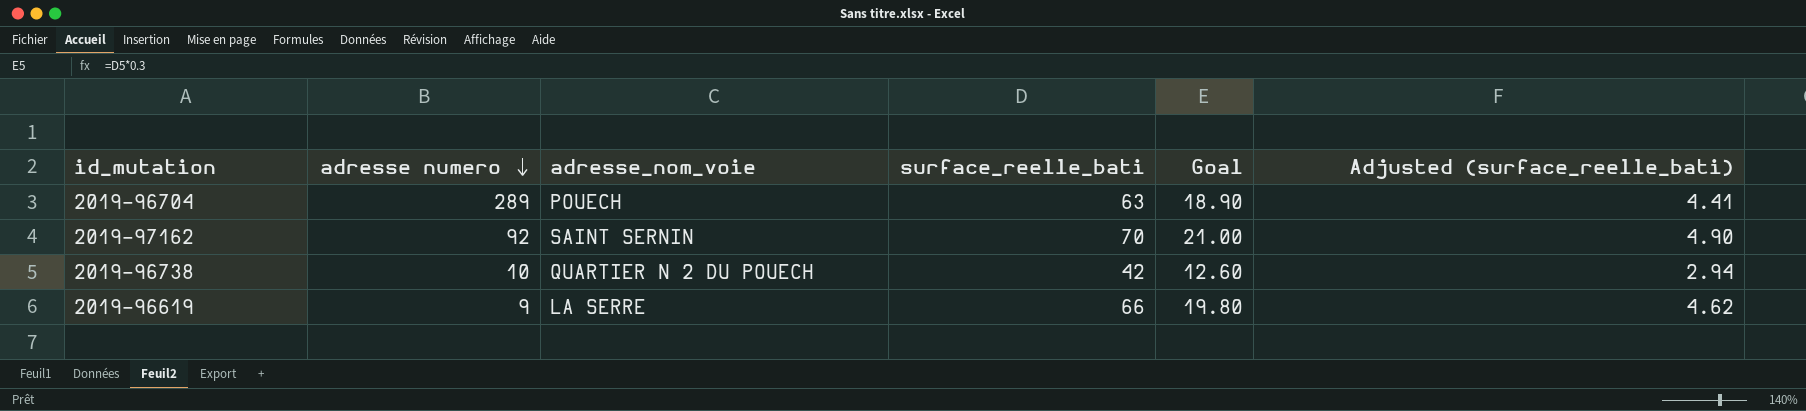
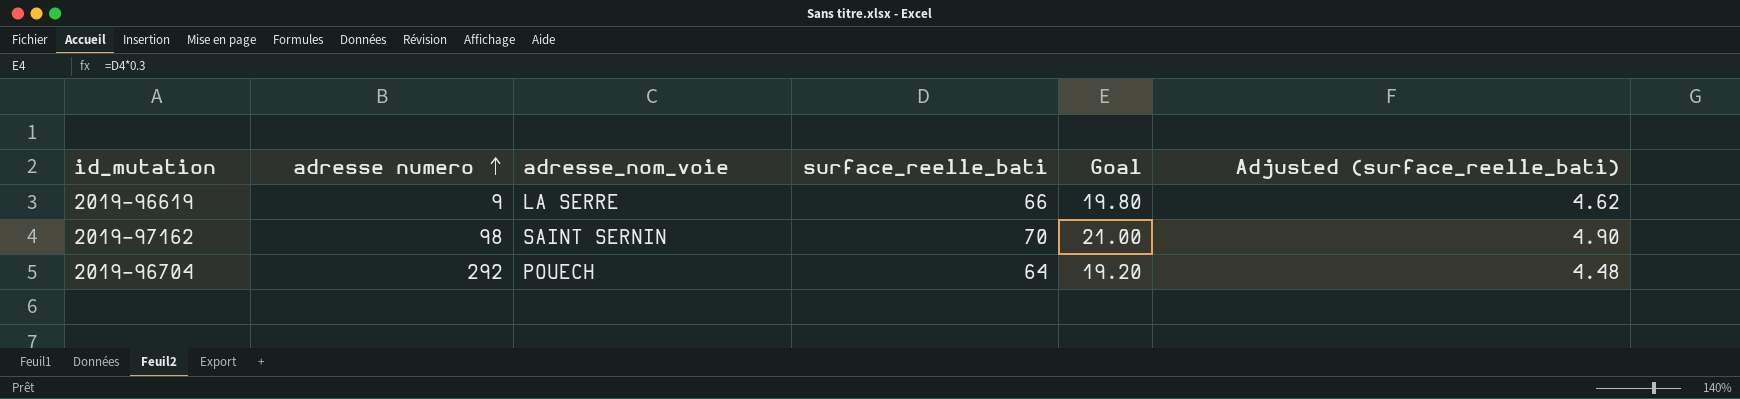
row order: adresse numero descending -> adresse numero ascending
row 2019-96738: 10 | QUARTIER N 2 DU POUECH | 42 | 12.60 | 2.94 -> none
2019-97162 | adresse numero: 92 -> 98
2019-96704 | adresse numero: 289 -> 292
2019-96704 | surface_reelle_bati: 63 -> 64
2019-96704 | Goal: 18.90 -> 19.20
2019-96704 | Adjusted (surface_reelle_bati): 4.41 -> 4.48

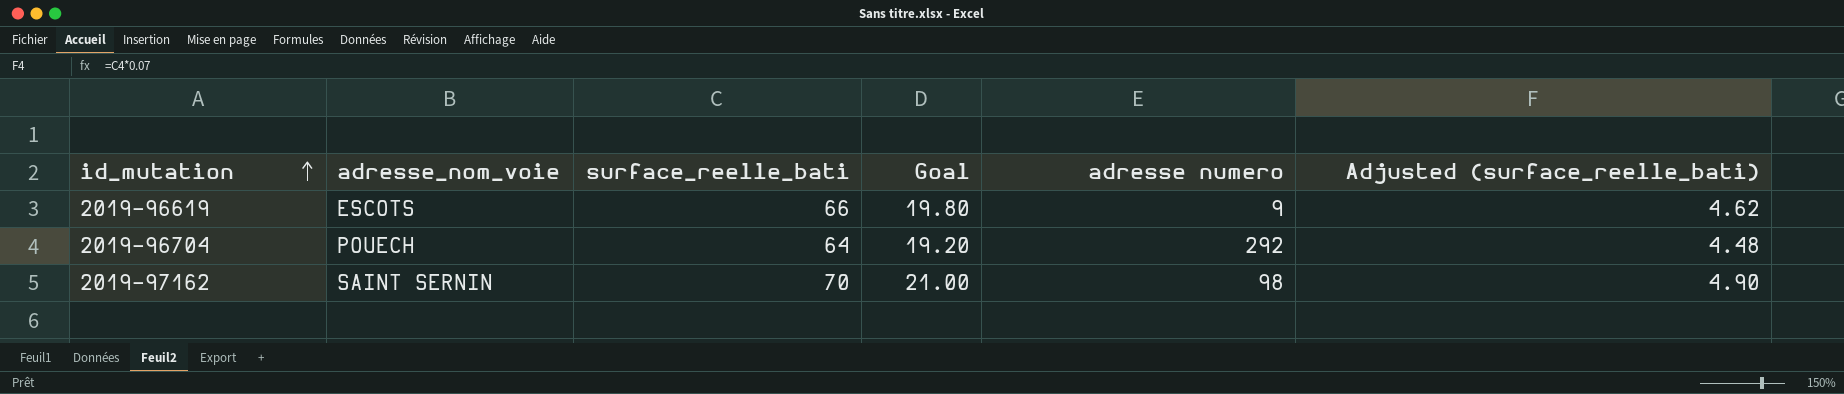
row order: adresse numero ascending -> id_mutation ascending
column adresse numero | position: 2 -> 5
2019-96619 | adresse_nom_voie: LA SERRE -> ESCOTS

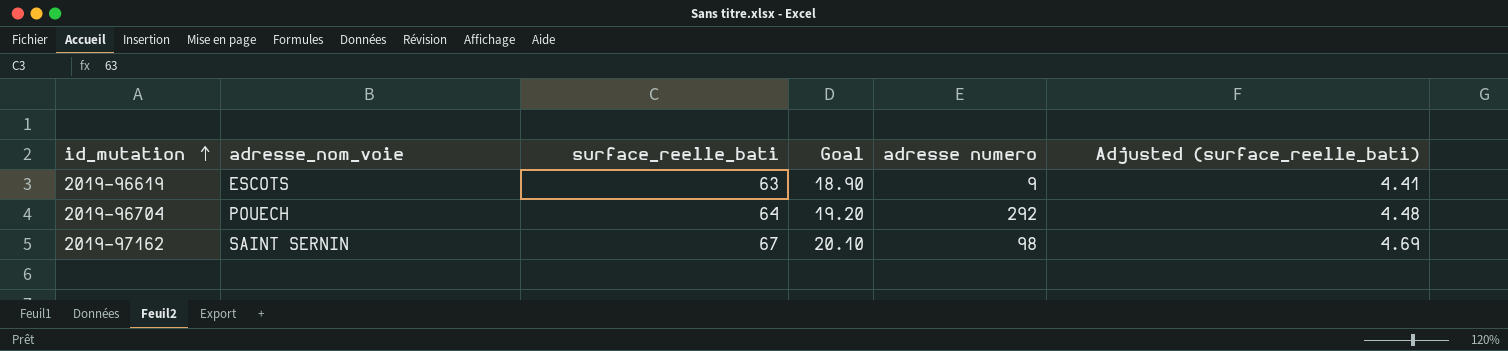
2019-96619 | surface_reelle_bati: 66 -> 63
2019-96619 | Goal: 19.80 -> 18.90
2019-96619 | Adjusted (surface_reelle_bati): 4.62 -> 4.41
2019-97162 | surface_reelle_bati: 70 -> 67
2019-97162 | Goal: 21.00 -> 20.10
2019-97162 | Adjusted (surface_reelle_bati): 4.90 -> 4.69

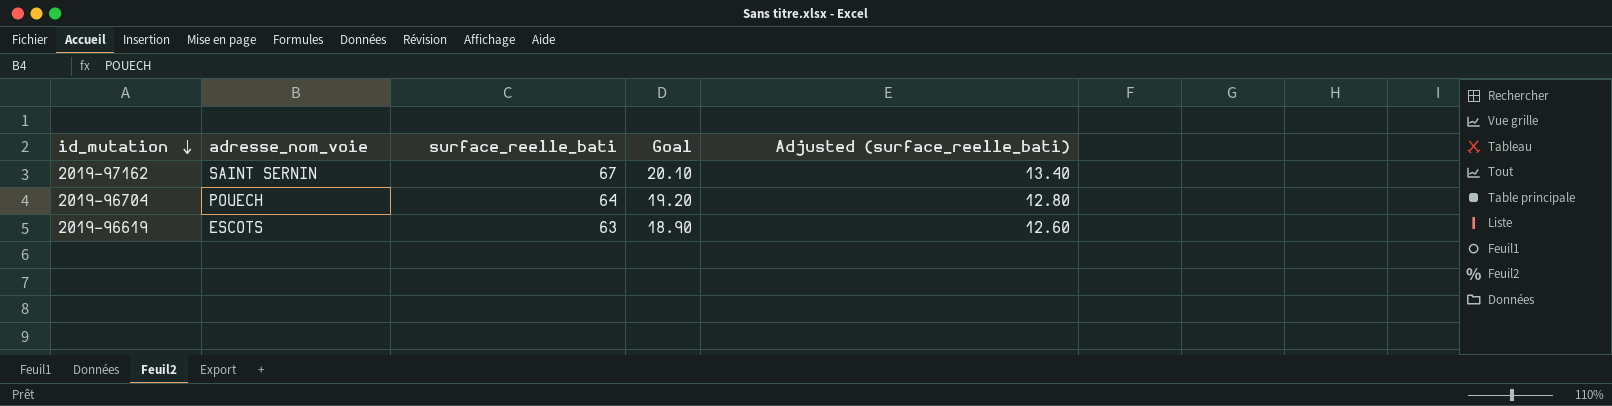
row order: id_mutation ascending -> id_mutation descending
column adresse numero | position: 5 -> none
column Adjusted (surface_reelle_bati) | formula: [surface_reelle_bati] * 0.07 -> [surface_reelle_bati] * 0.2

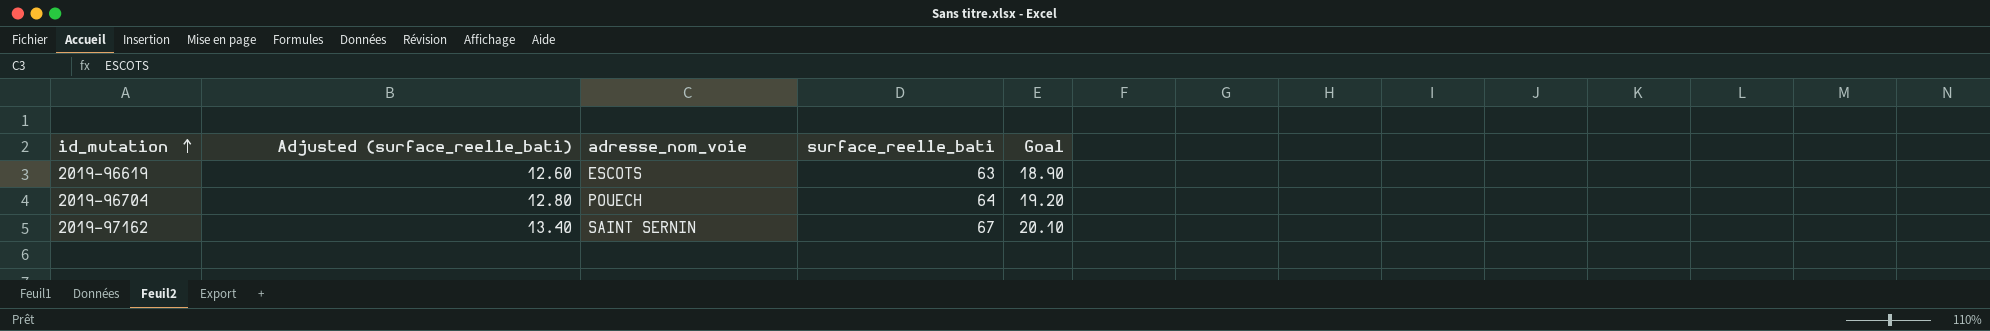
row order: id_mutation descending -> id_mutation ascending
column Adjusted (surface_reelle_bati) | position: 5 -> 2

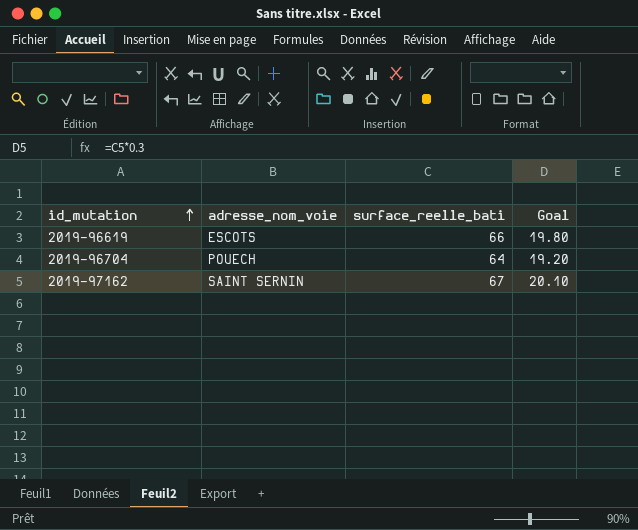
column Adjusted (surface_reelle_bati) | formula: [surface_reelle_bati] * 0.2 -> none
2019-96619 | surface_reelle_bati: 63 -> 66
2019-96619 | Goal: 18.90 -> 19.80

